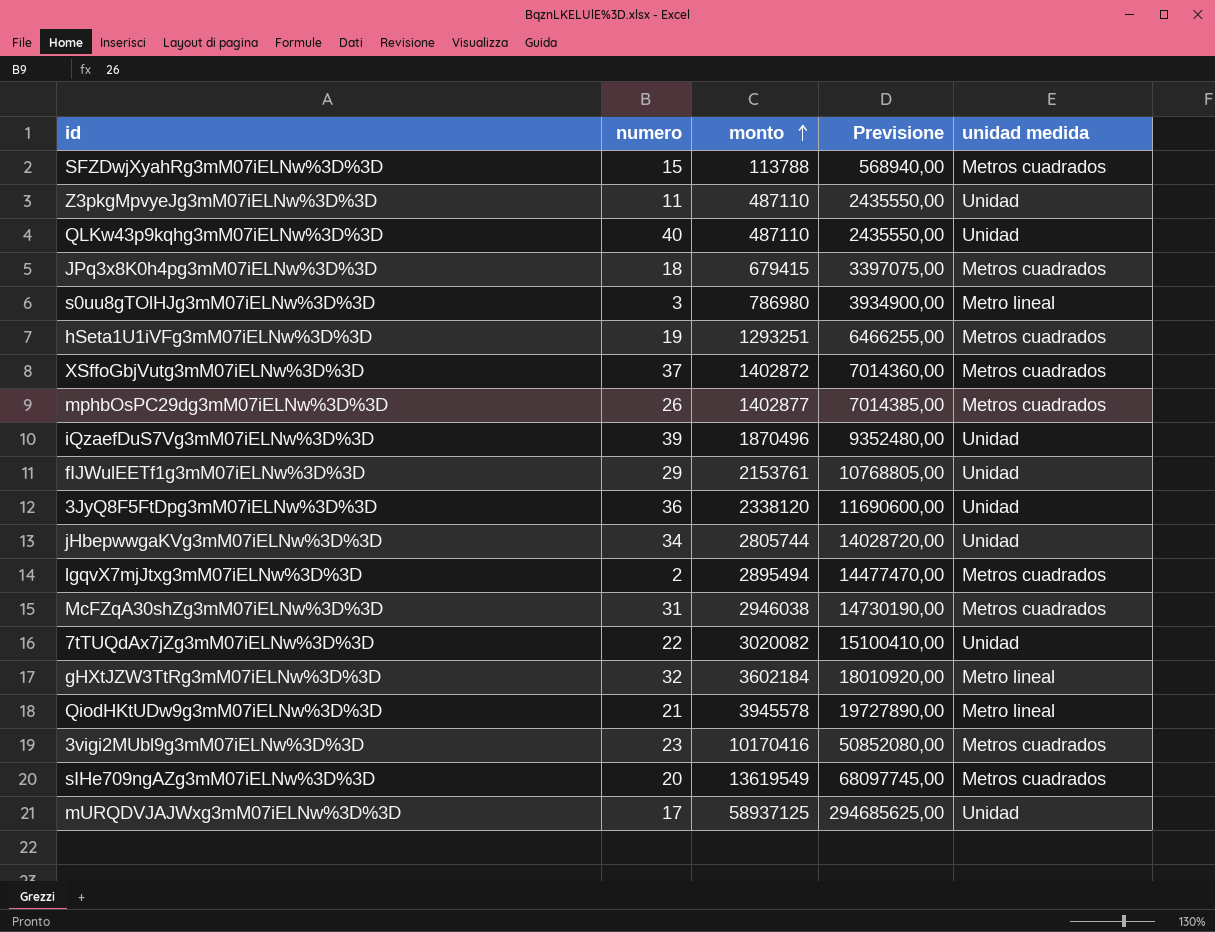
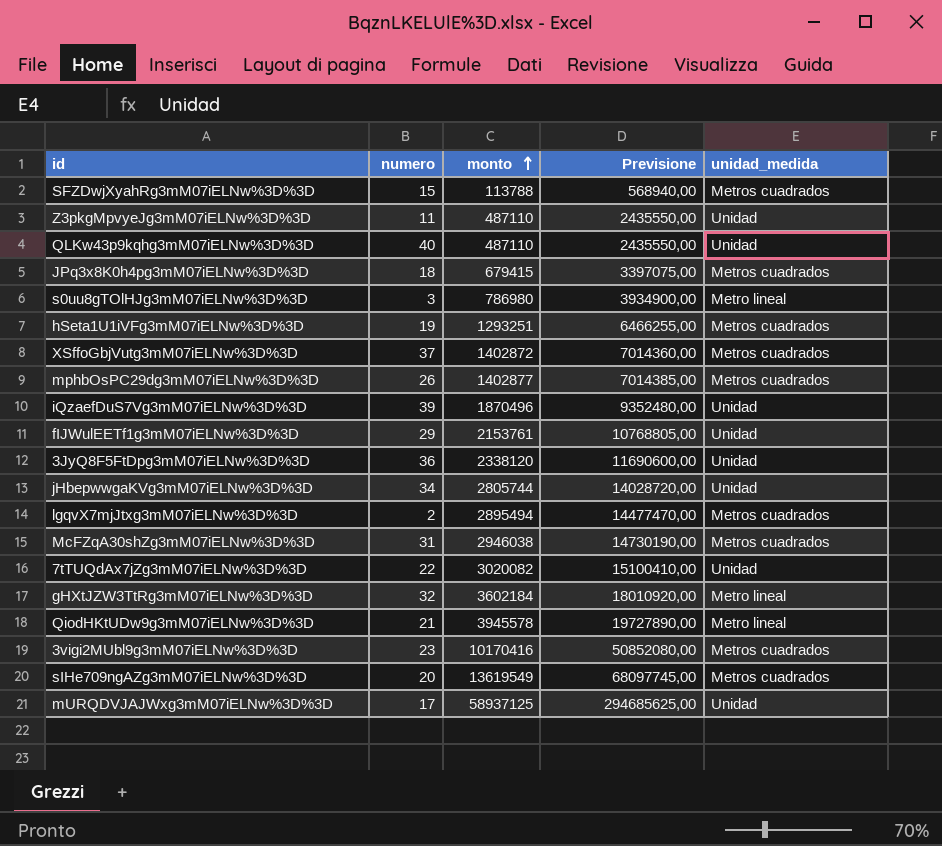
column name: unidad medida -> unidad_medida

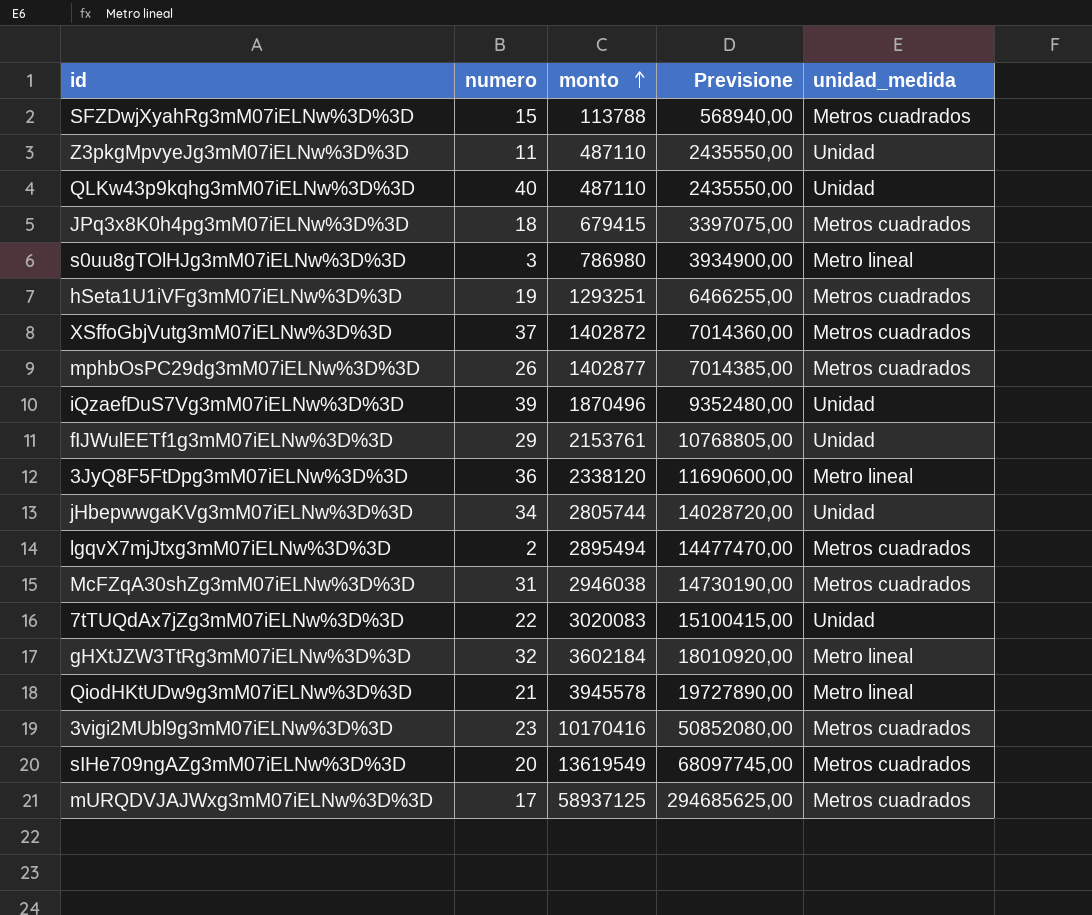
3JyQ8F5FtDpg3mM07iELNw%3D%3D | unidad_medida: Unidad -> Metro lineal
7tTUQdAx7jZg3mM07iELNw%3D%3D | monto: 3020082 -> 3020083
7tTUQdAx7jZg3mM07iELNw%3D%3D | Previsione: 15100410,00 -> 15100415,00
mURQDVJAJWxg3mM07iELNw%3D%3D | unidad_medida: Unidad -> Metros cuadrados

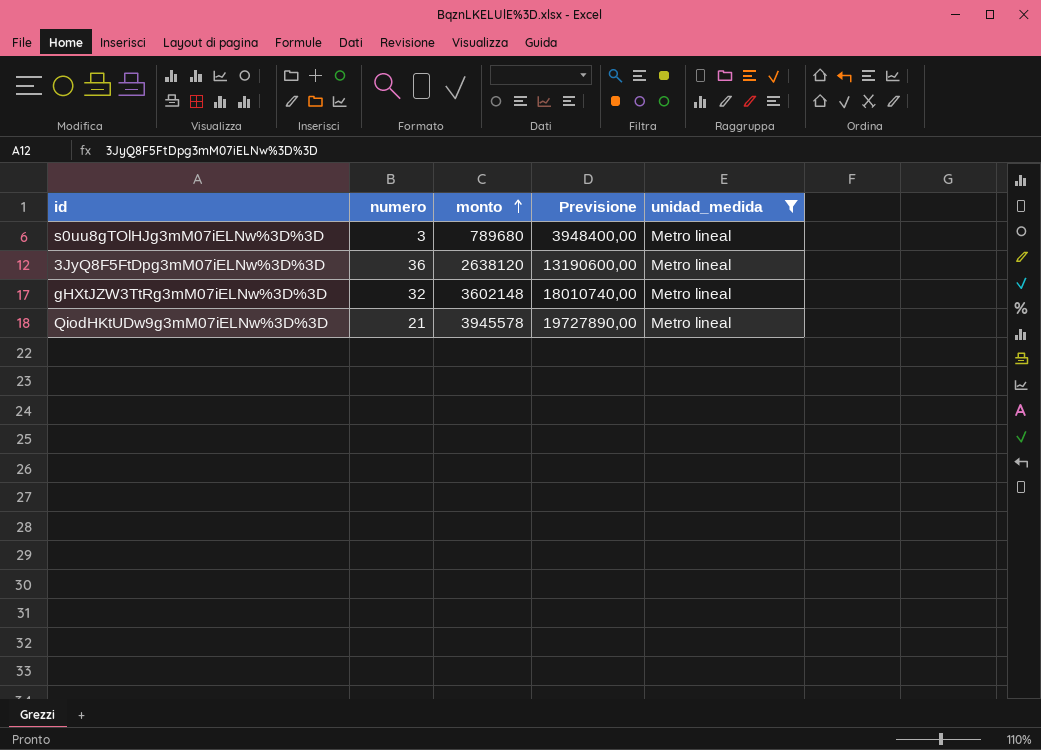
filter: none -> unidad_medida = Metro lineal
s0uu8gTOlHJg3mM07iELNw%3D%3D | monto: 786980 -> 789680
s0uu8gTOlHJg3mM07iELNw%3D%3D | Previsione: 3934900,00 -> 3948400,00
3JyQ8F5FtDpg3mM07iELNw%3D%3D | monto: 2338120 -> 2638120
3JyQ8F5FtDpg3mM07iELNw%3D%3D | Previsione: 11690600,00 -> 13190600,00
gHXtJZW3TtRg3mM07iELNw%3D%3D | monto: 3602184 -> 3602148
gHXtJZW3TtRg3mM07iELNw%3D%3D | Previsione: 18010920,00 -> 18010740,00

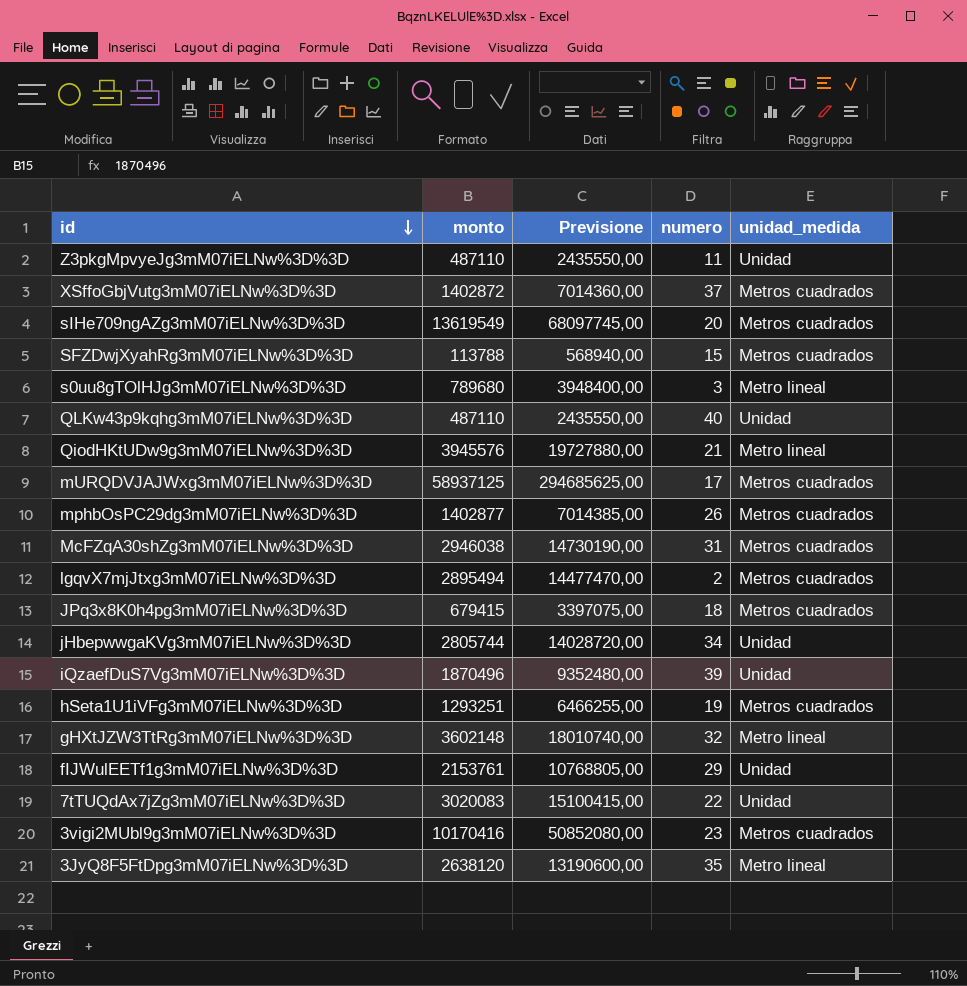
filter: unidad_medida = Metro lineal -> none
row order: monto ascending -> id descending
column numero | position: 2 -> 4
QiodHKtUDw9g3mM07iELNw%3D%3D | monto: 3945578 -> 3945576
QiodHKtUDw9g3mM07iELNw%3D%3D | Previsione: 19727890,00 -> 19727880,00
3JyQ8F5FtDpg3mM07iELNw%3D%3D | numero: 36 -> 35

